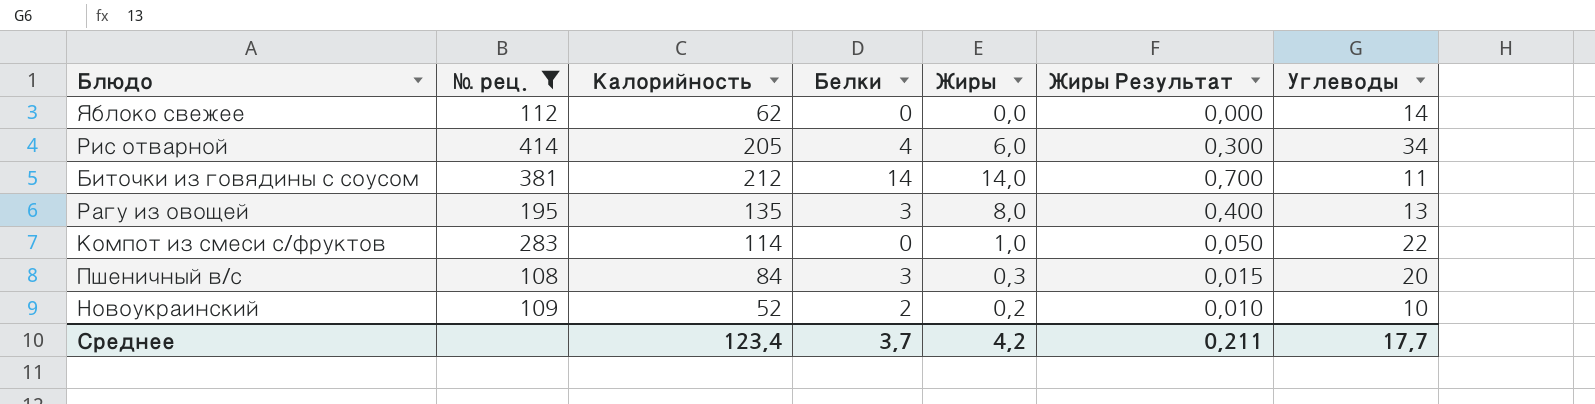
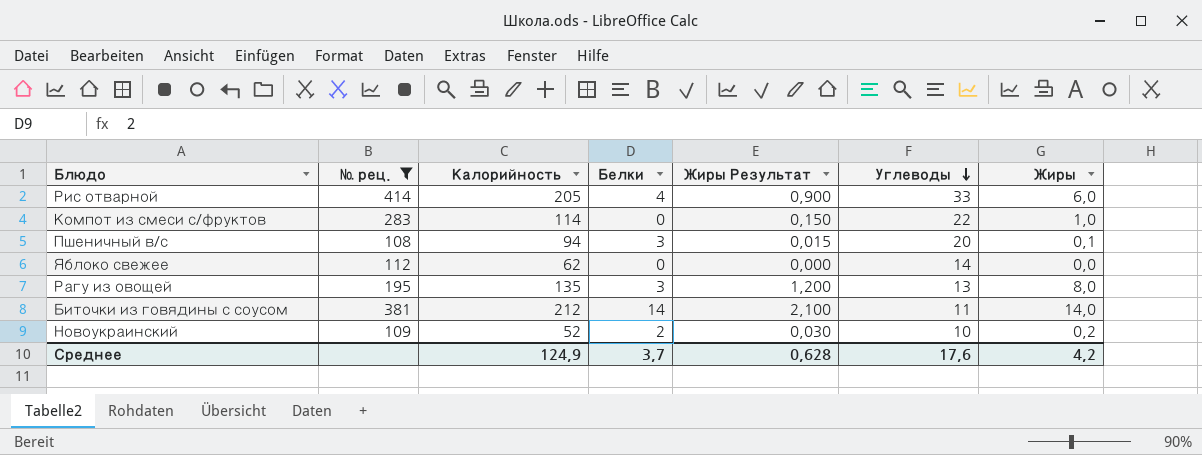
row order: none -> Углеводы descending
column Жиры Результат | formula: [Жиры] * 0,05 -> [Жиры] * 0,15
column Жиры | position: 5 -> 7
Рис отварной | Углеводы: 34 -> 33
Пшеничный в/с | Калорийность: 84 -> 94
Пшеничный в/с | Жиры: 0,3 -> 0,1
Среднее | Калорийность: 123,4 -> 124,9
Среднее | Жиры Результат: 0,211 -> 0,628
Среднее | Углеводы: 17,7 -> 17,6

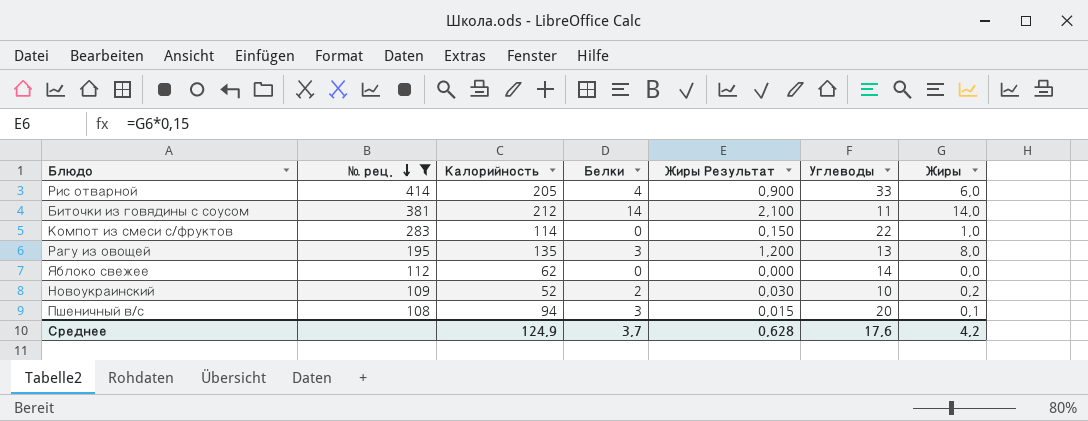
row order: Углеводы descending -> № рец. descending

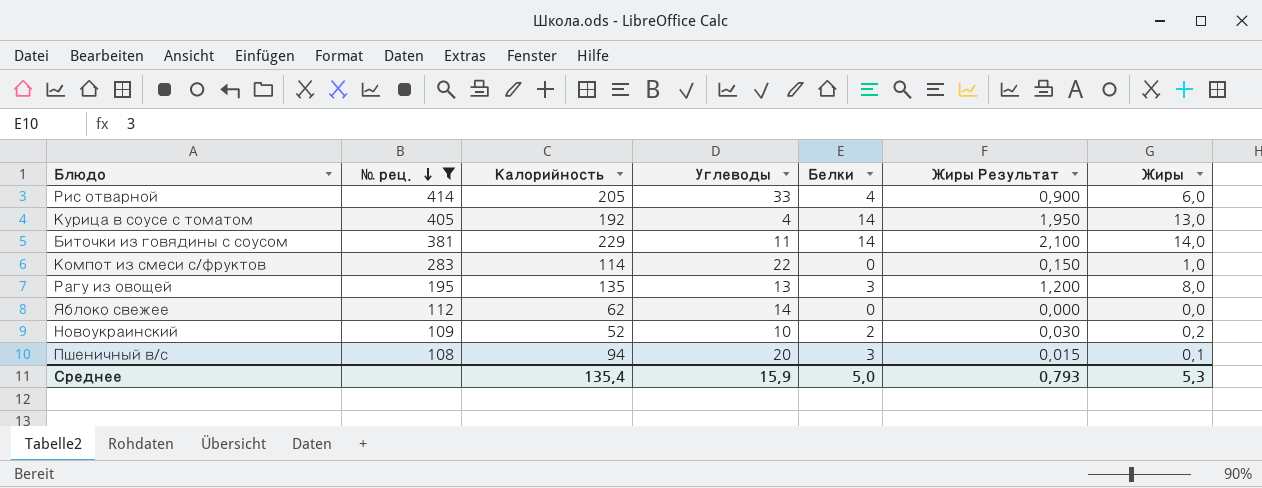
column Углеводы | position: 6 -> 4
row Курица в соусе с томатом: none -> 405 | 192 | 4 | 14 | 1,950 | 13,0
Биточки из говядины с соусом | Калорийность: 212 -> 229
Среднее | Калорийность: 124,9 -> 135,4
Среднее | Углеводы: 17,6 -> 15,9
Среднее | Белки: 3,7 -> 5,0
Среднее | Жиры Результат: 0,628 -> 0,793
Среднее | Жиры: 4,2 -> 5,3

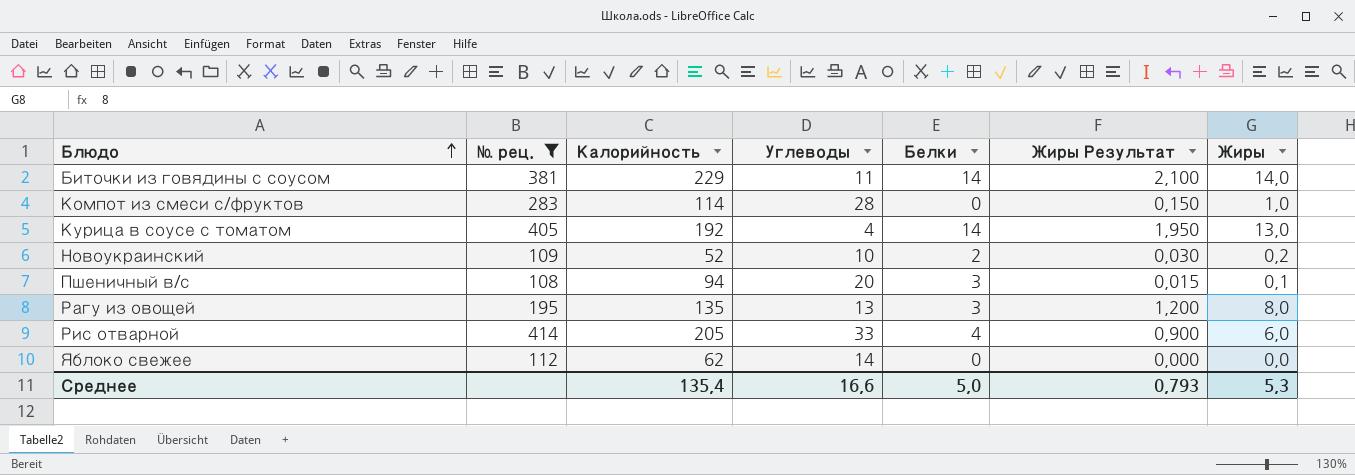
row order: № рец. descending -> Блюдо ascending
Компот из смеси с/фруктов | Углеводы: 22 -> 28
Среднее | Углеводы: 15,9 -> 16,6

